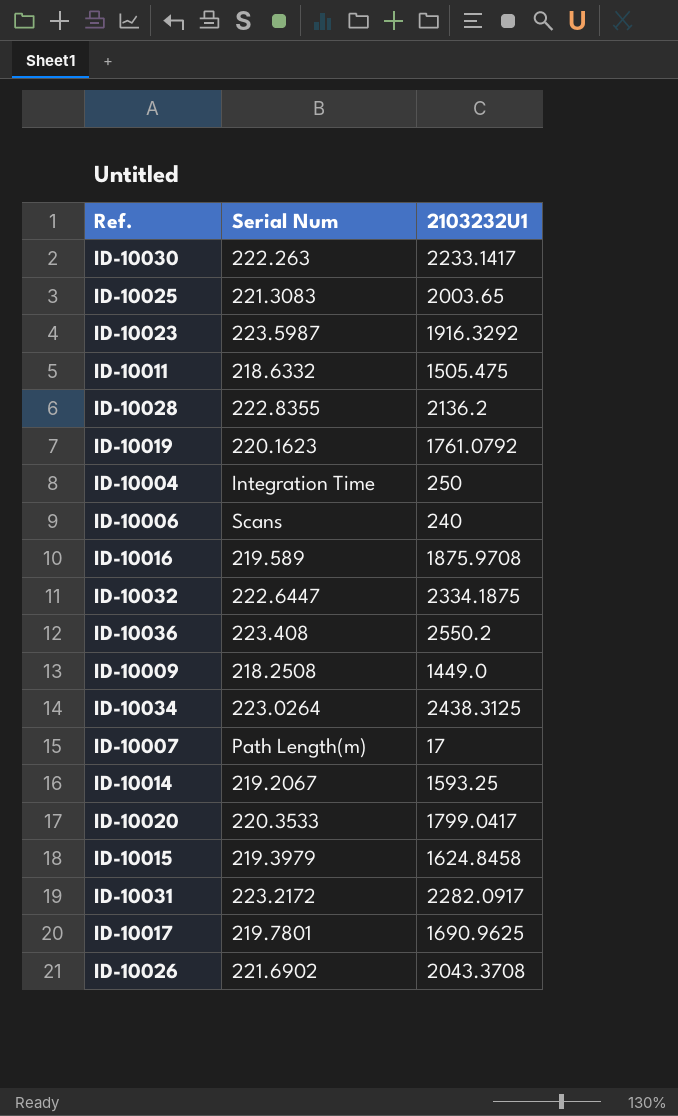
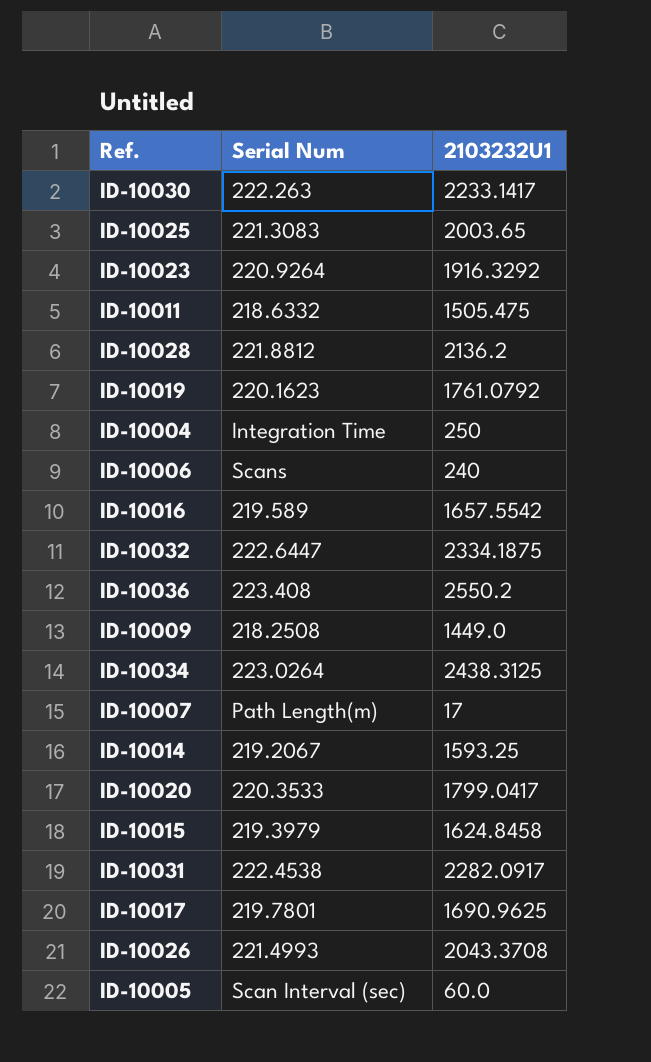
ID-10023 | Serial Num: 223.5987 -> 220.9264
ID-10028 | Serial Num: 222.8355 -> 221.8812
ID-10016 | 2103232U1: 1875.9708 -> 1657.5542
ID-10031 | Serial Num: 223.2172 -> 222.4538
ID-10026 | Serial Num: 221.6902 -> 221.4993
row ID-10005: none -> Scan Interval (sec) | 60.0

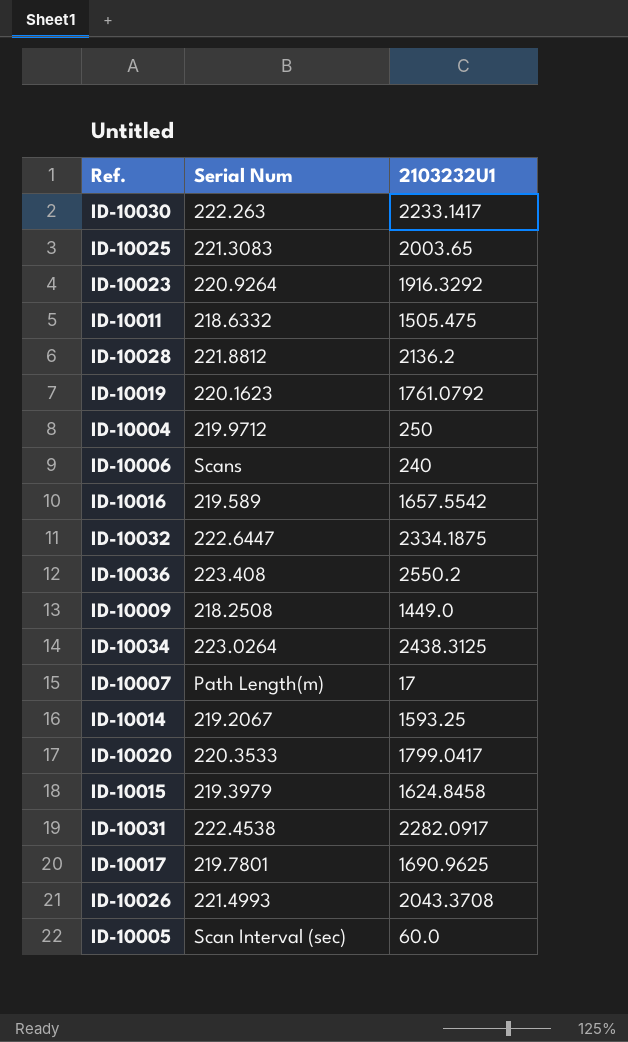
ID-10004 | Serial Num: Integration Time -> 219.9712

